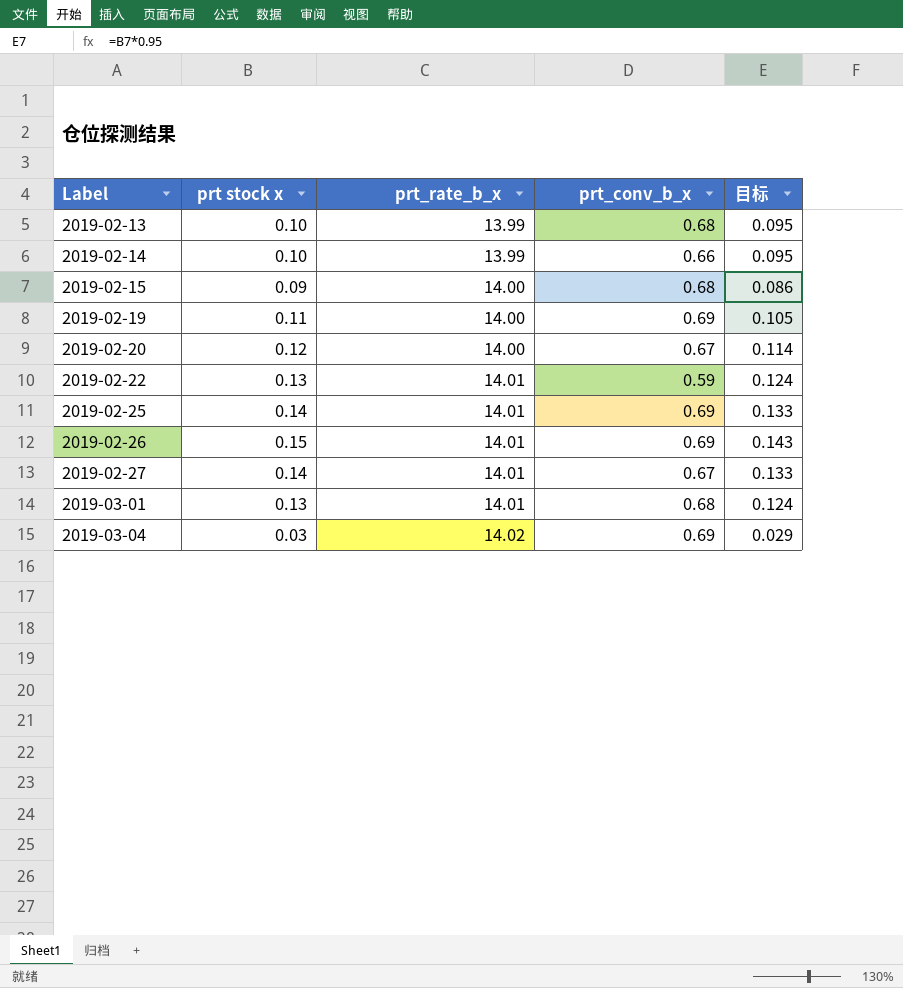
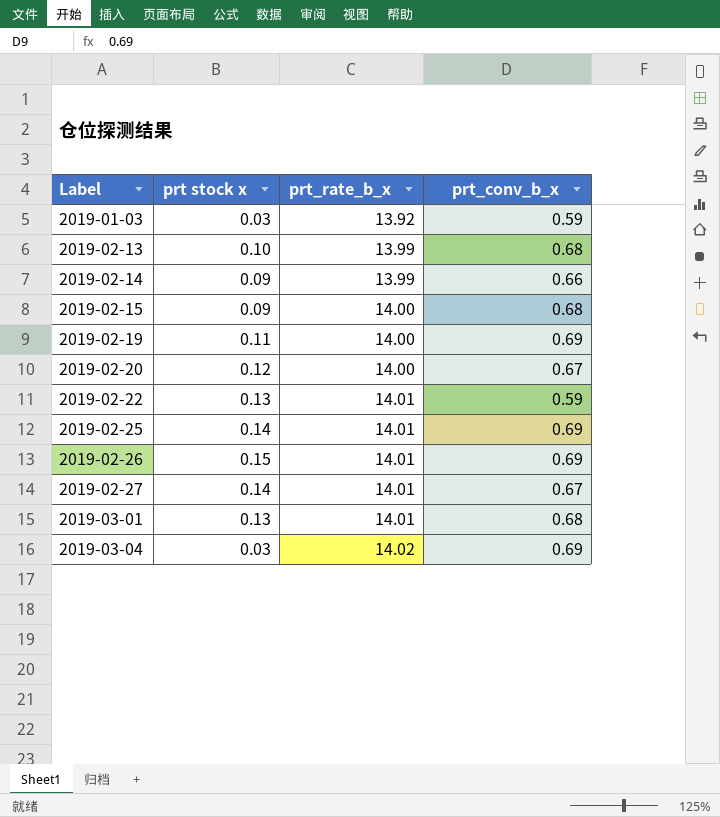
column 目标 | formula: [prt stock x] * 0.95 -> none
row 2019-01-03: none -> 0.03 | 13.92 | 0.59
2019-02-14 | prt stock x: 0.10 -> 0.09

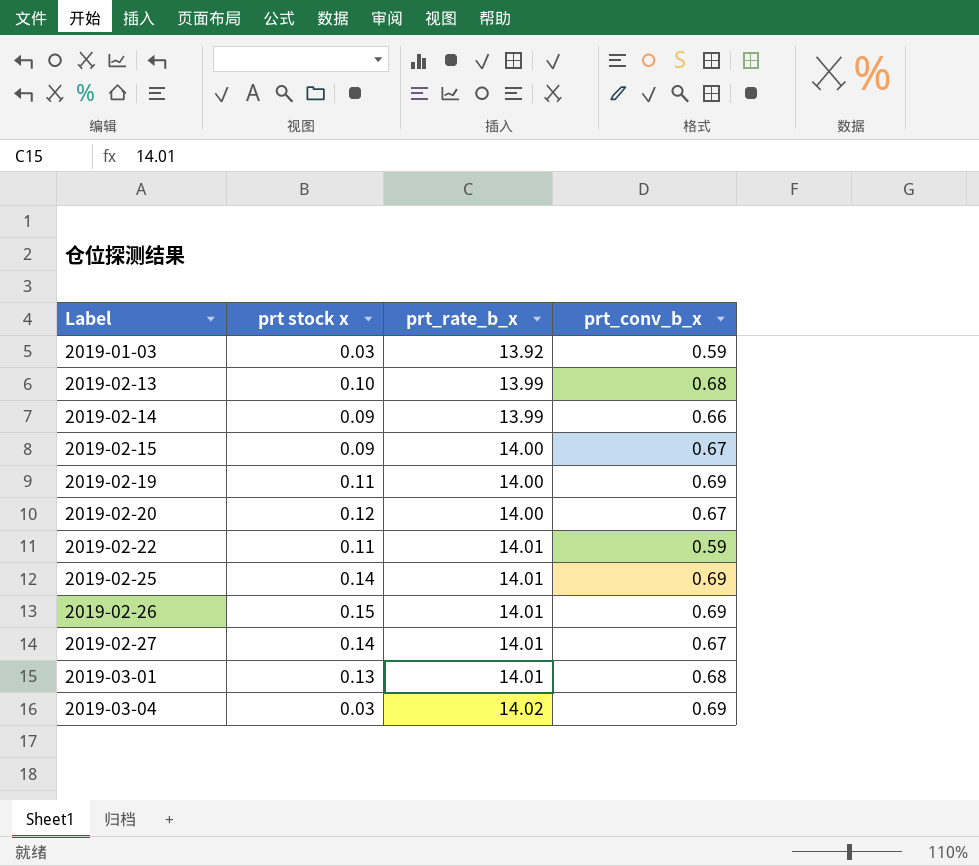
2019-02-15 | prt_conv_b_x: 0.68 -> 0.67
2019-02-22 | prt stock x: 0.13 -> 0.11

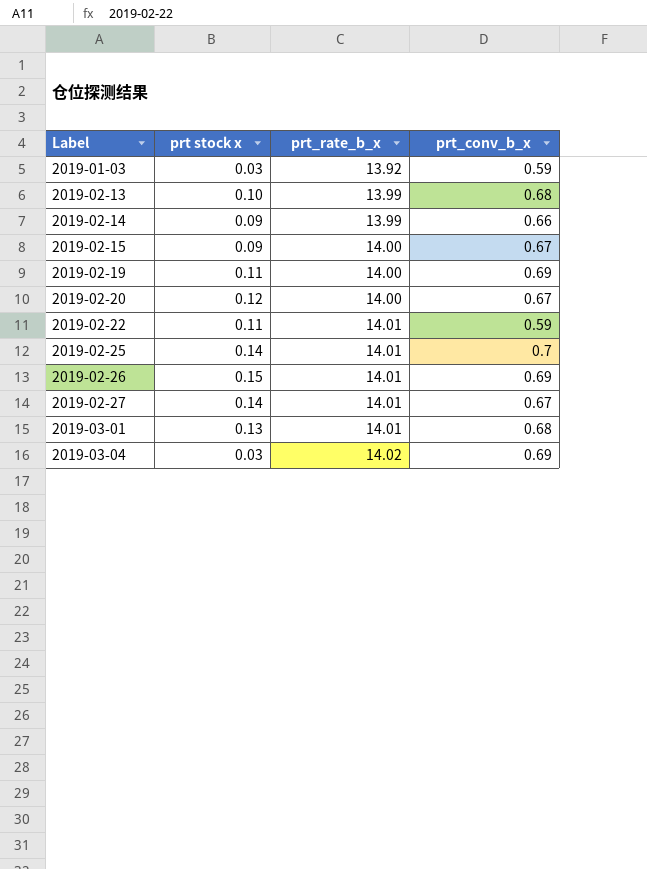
2019-02-25 | prt_conv_b_x: 0.69 -> 0.7

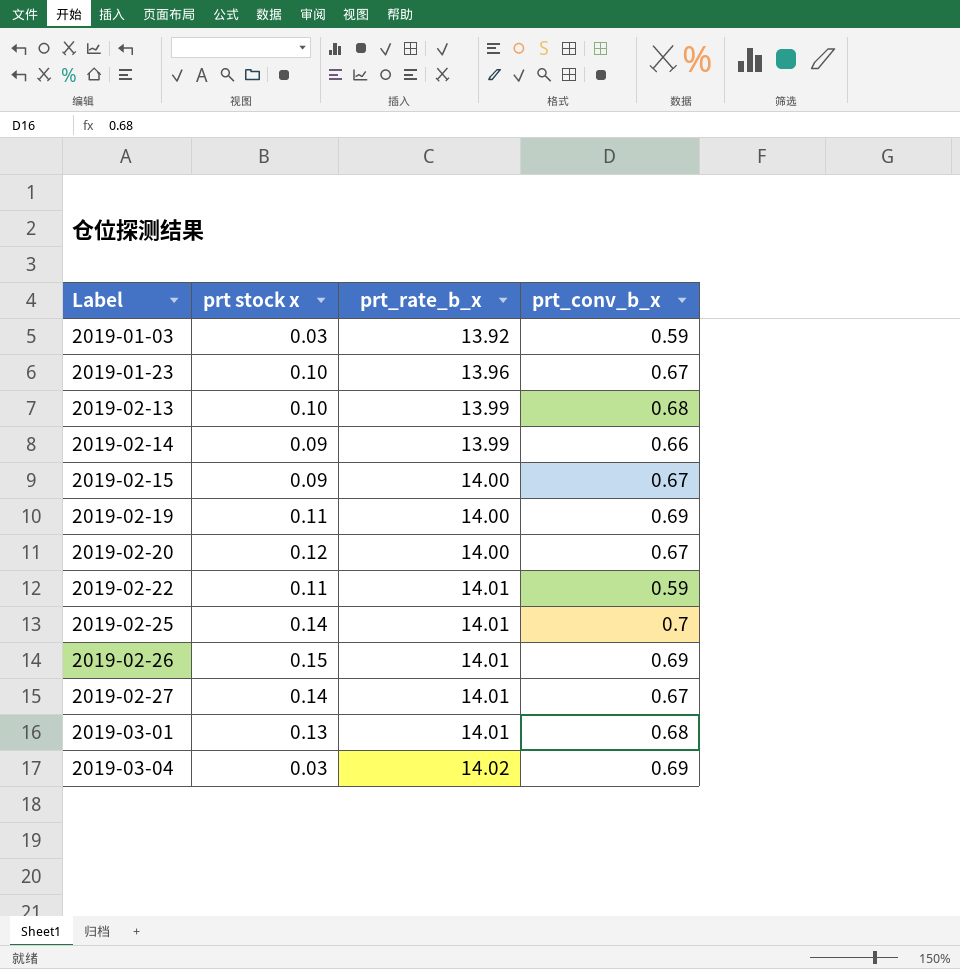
row 2019-01-23: none -> 0.10 | 13.96 | 0.67

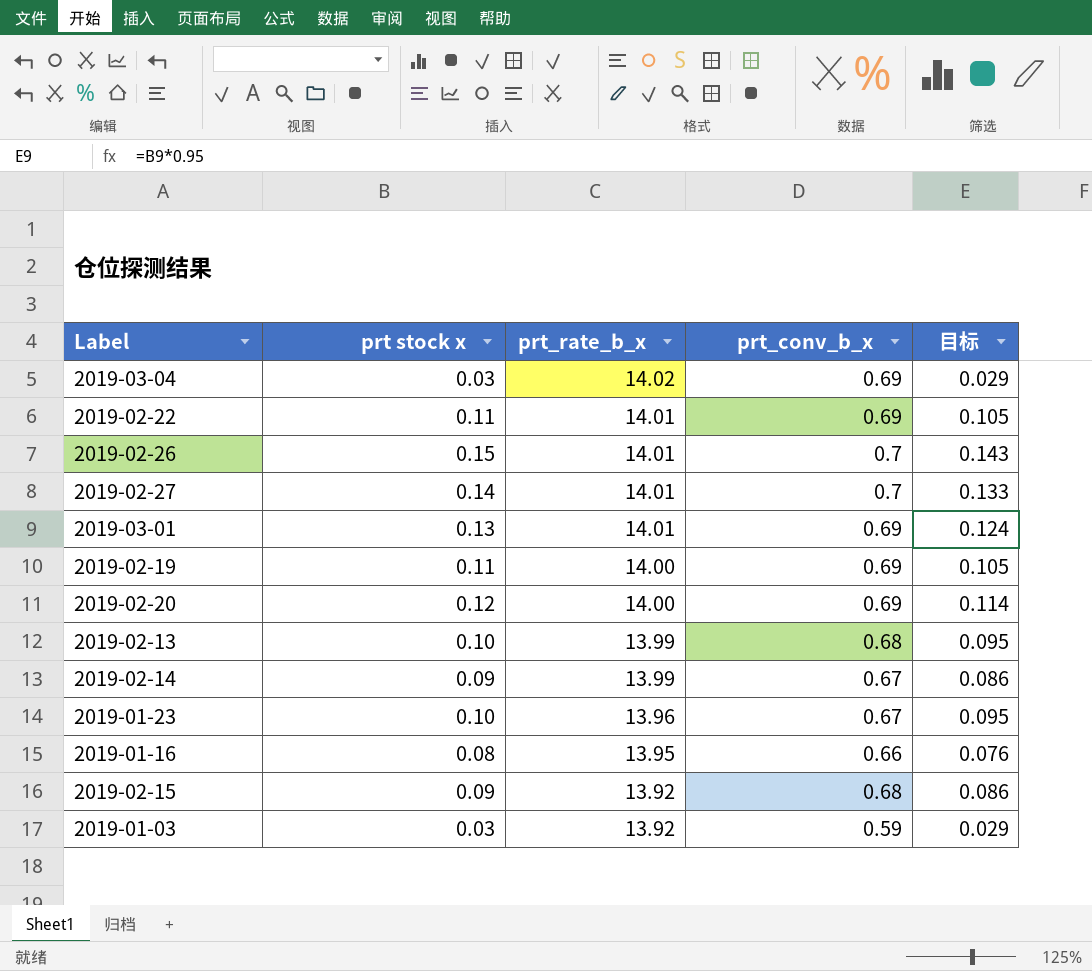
row order: Label ascending -> prt_rate_b_x descending
column 目标 | formula: none -> [prt stock x] * 0.95
row 2019-02-25: 0.14 | 14.01 | 0.7 -> none
2019-02-22 | prt_conv_b_x: 0.59 -> 0.69
2019-02-26 | prt_conv_b_x: 0.69 -> 0.7
2019-02-27 | prt_conv_b_x: 0.67 -> 0.7
2019-03-01 | prt_conv_b_x: 0.68 -> 0.69
2019-02-20 | prt_conv_b_x: 0.67 -> 0.69
2019-02-14 | prt_conv_b_x: 0.66 -> 0.67
row 2019-01-16: none -> 0.08 | 13.95 | 0.66 | 0.076
2019-02-15 | prt_rate_b_x: 14.00 -> 13.92
2019-02-15 | prt_conv_b_x: 0.67 -> 0.68

